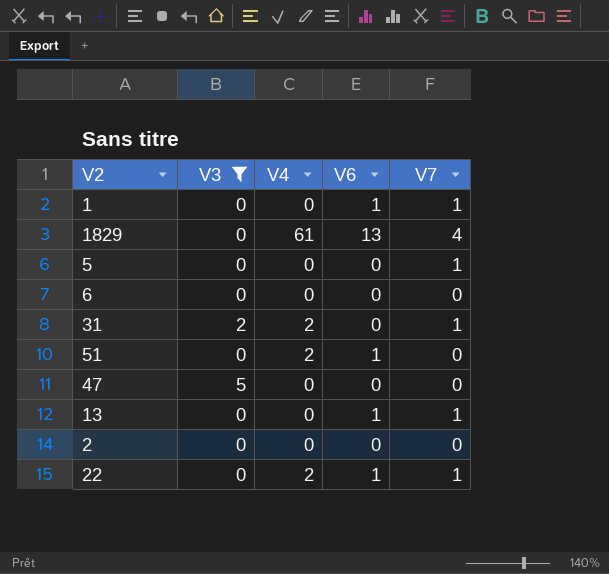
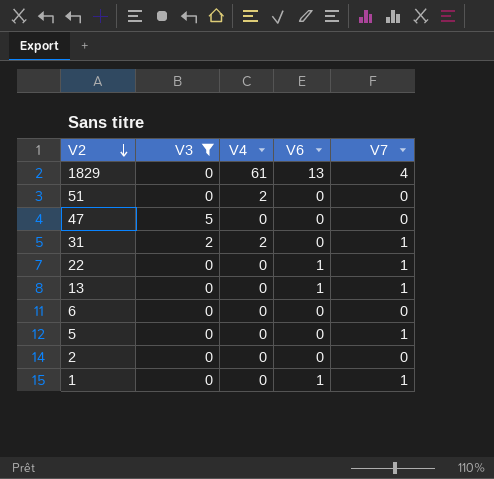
row order: none -> V2 descending
51 | V6: 1 -> 0
22 | V4: 2 -> 0

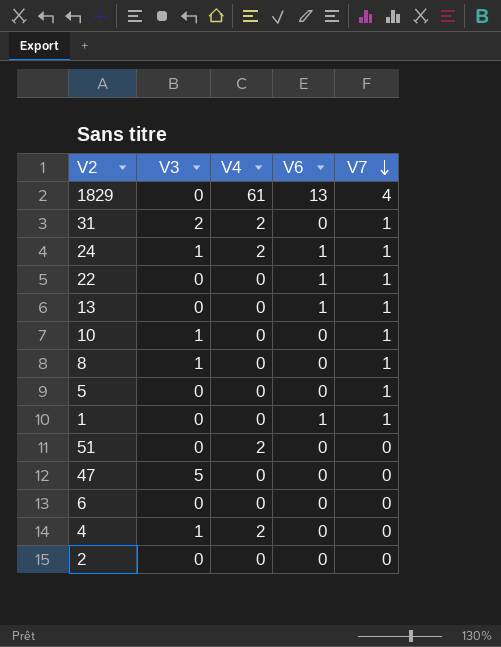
filter: V3 != 1 -> none
row order: V2 descending -> V7 descending

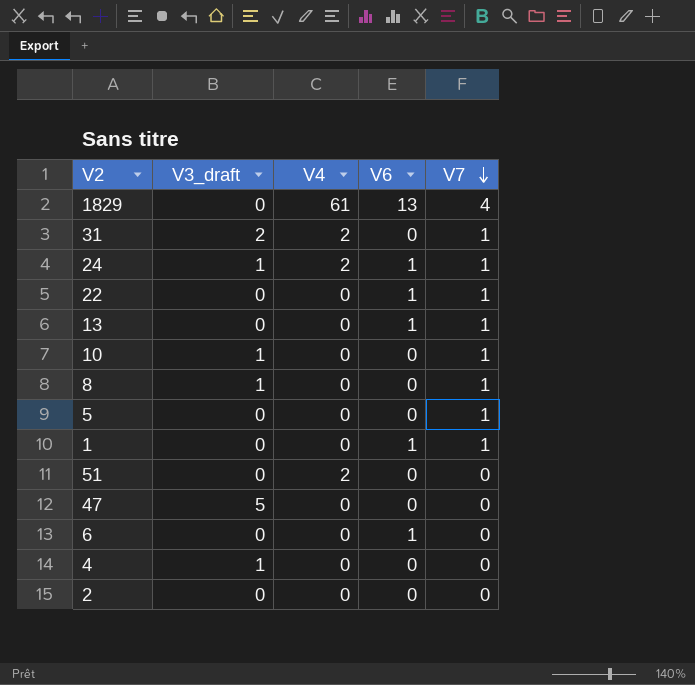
column name: V3 -> V3_draft
6 | V6: 0 -> 1
4 | V4: 2 -> 0

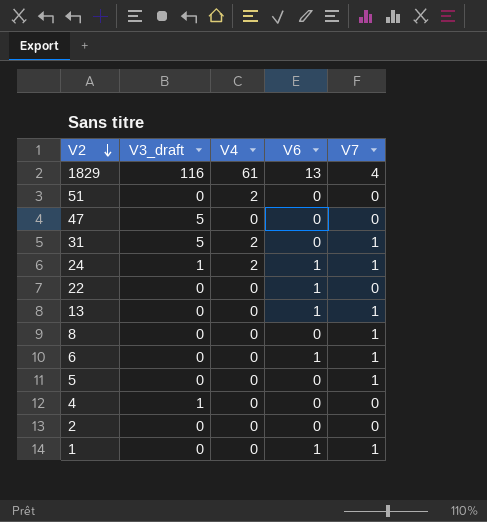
row order: V7 descending -> V2 descending
row 10: 1 | 0 | 0 | 1 -> none
1829 | V3_draft: 0 -> 116
31 | V3_draft: 2 -> 5
22 | V7: 1 -> 0
8 | V3_draft: 1 -> 0
6 | V7: 0 -> 1

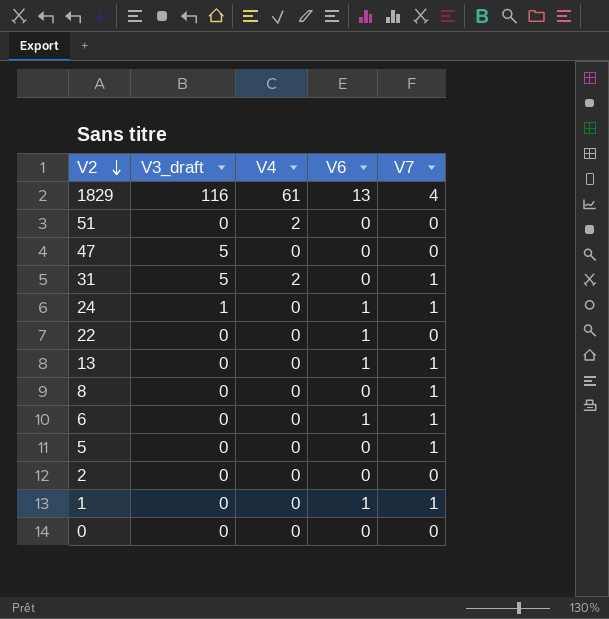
row 4: 1 | 0 | 0 | 0 -> none
24 | V4: 2 -> 0
row 0: none -> 0 | 0 | 0 | 0

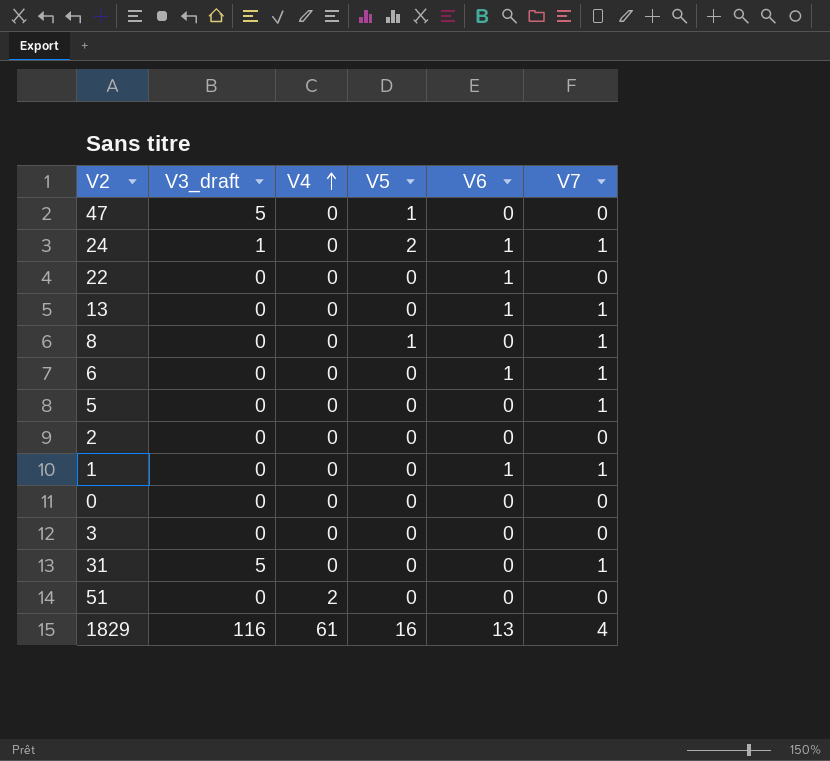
row order: V2 descending -> V4 ascending
column V5 | position: none -> 4
row 3: none -> 0 | 0 | 0 | 0 | 0
31 | V4: 2 -> 0

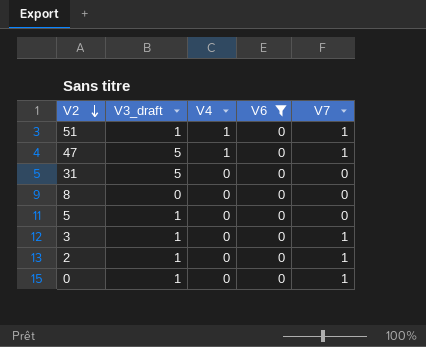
filter: none -> V6 = 0
row order: V4 ascending -> V2 descending
column V5 | position: 4 -> none
51 | V3_draft: 0 -> 1
51 | V4: 2 -> 1
51 | V7: 0 -> 1
47 | V4: 0 -> 1
47 | V7: 0 -> 1
31 | V7: 1 -> 0
8 | V7: 1 -> 0
5 | V3_draft: 0 -> 1
5 | V7: 1 -> 0
3 | V3_draft: 0 -> 1
3 | V7: 0 -> 1
2 | V3_draft: 0 -> 1
2 | V7: 0 -> 1
0 | V3_draft: 0 -> 1
0 | V7: 0 -> 1

